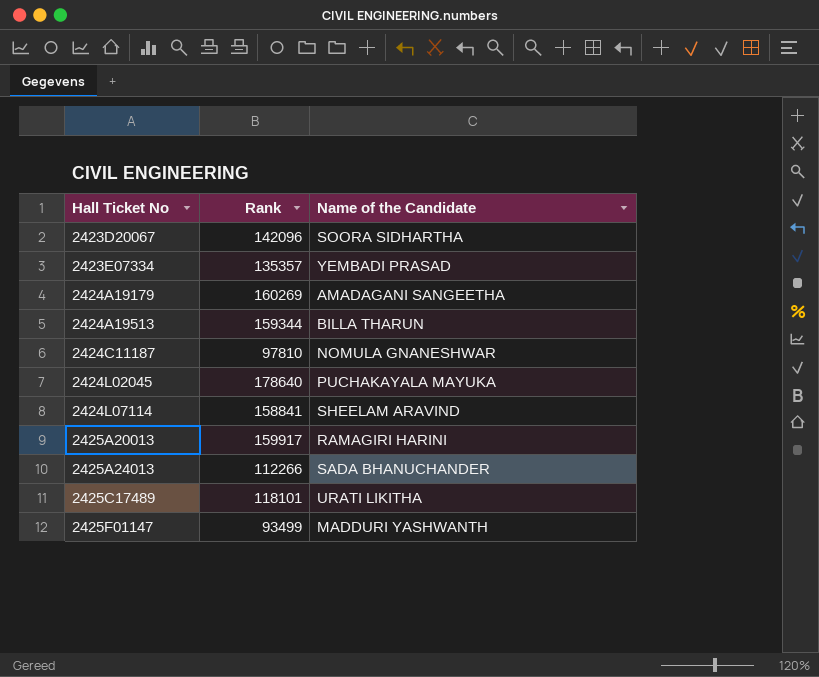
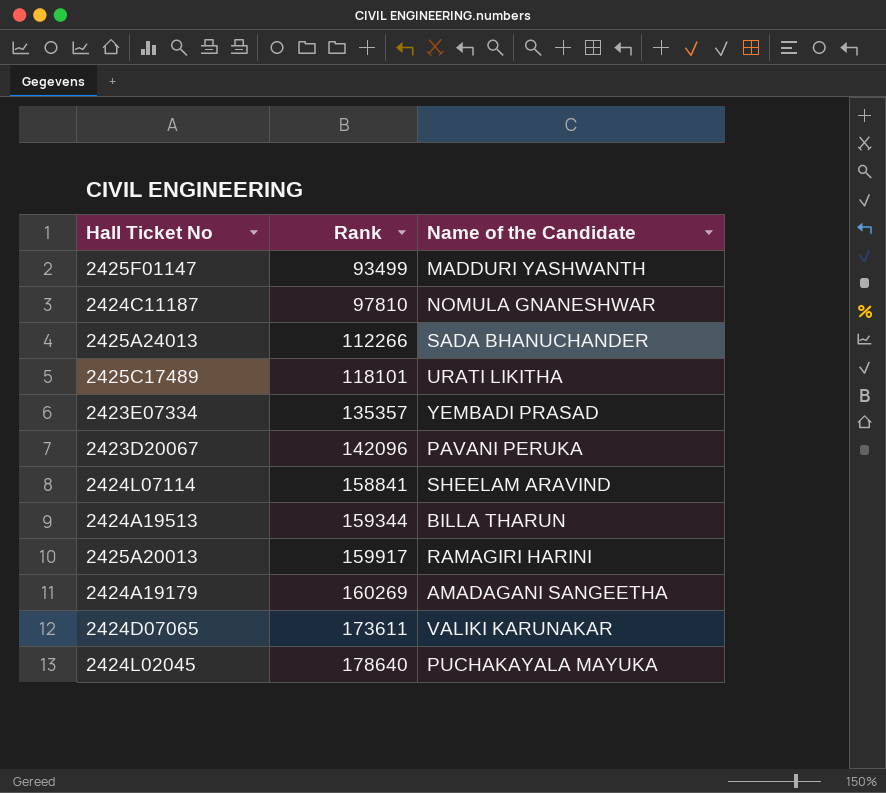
row order: Hall Ticket No ascending -> Rank ascending
2423D20067 | Name of the Candidate: SOORA SIDHARTHA -> PAVANI PERUKA
row 2424D07065: none -> 173611 | VALIKI KARUNAKAR

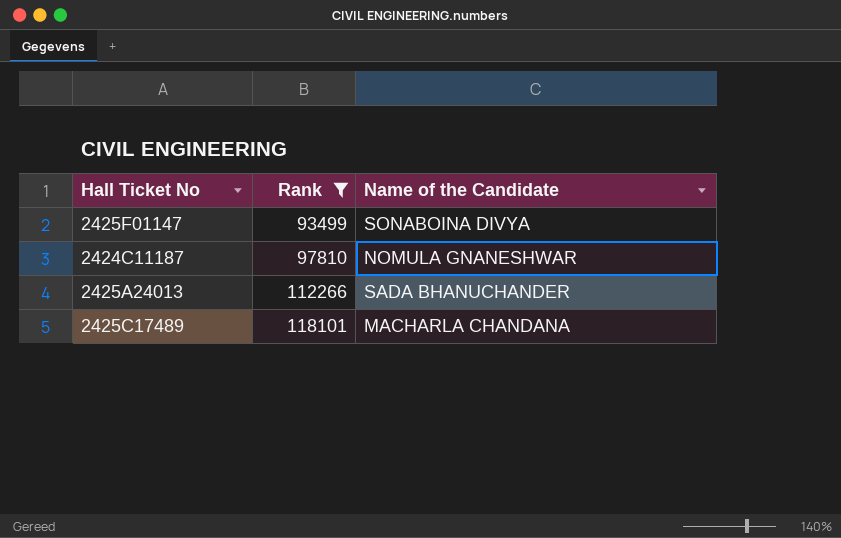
filter: none -> Rank <= 118101
2425F01147 | Name of the Candidate: MADDURI YASHWANTH -> SONABOINA DIVYA
2425C17489 | Name of the Candidate: URATI LIKITHA -> MACHARLA CHANDANA

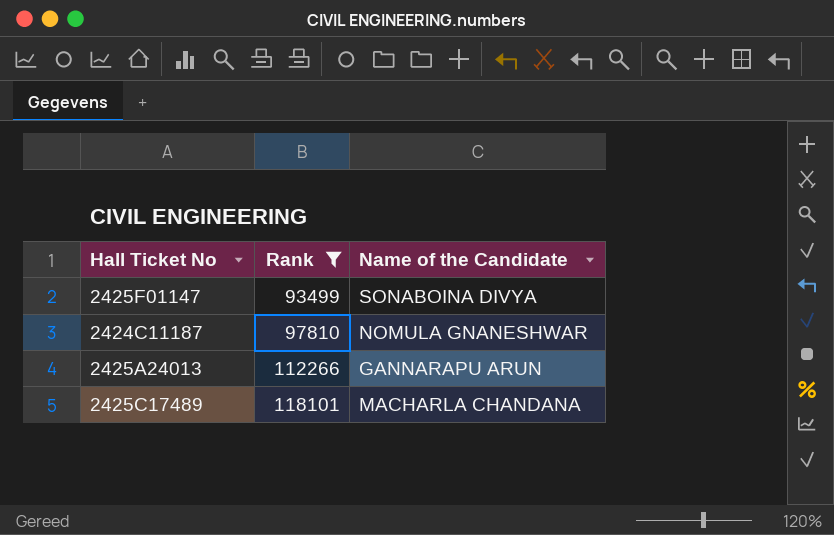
2425A24013 | Name of the Candidate: SADA BHANUCHANDER -> GANNARAPU ARUN

